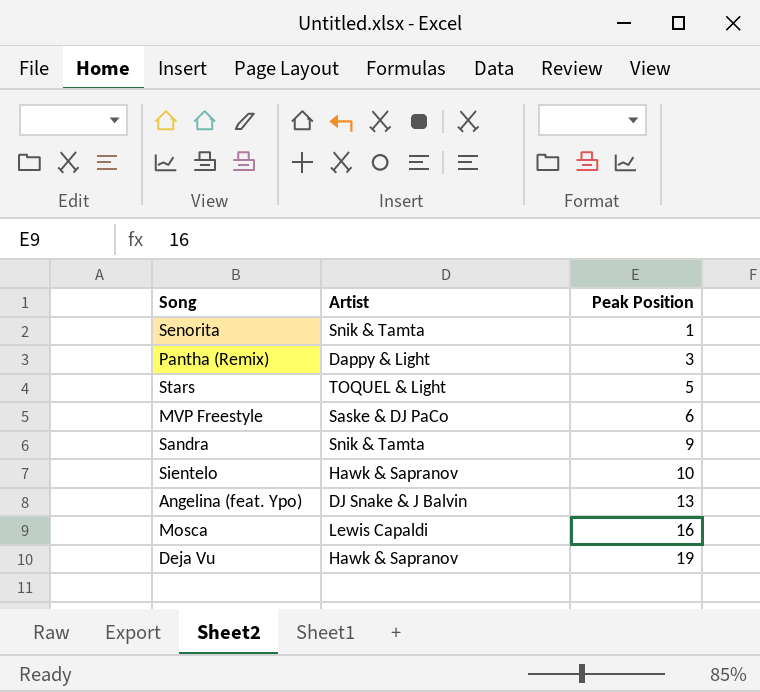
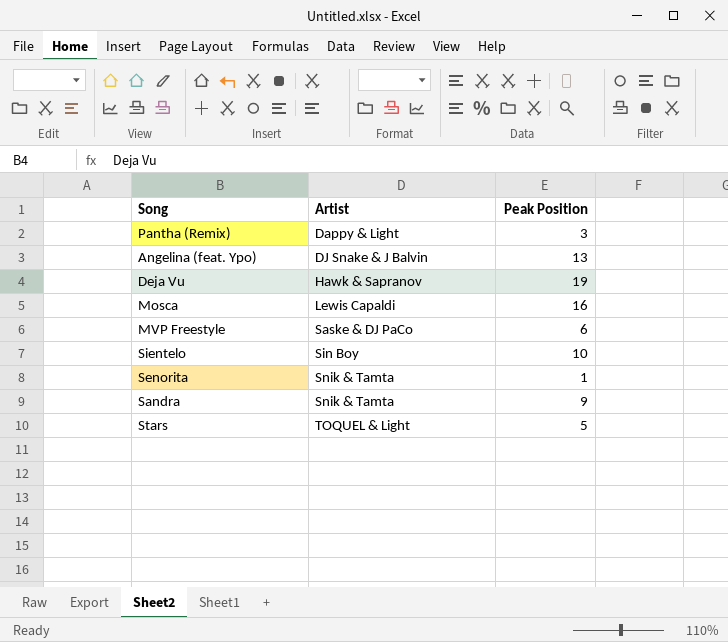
row order: Peak Position ascending -> Artist ascending
Sientelo | Artist: Hawk & Sapranov -> Sin Boy

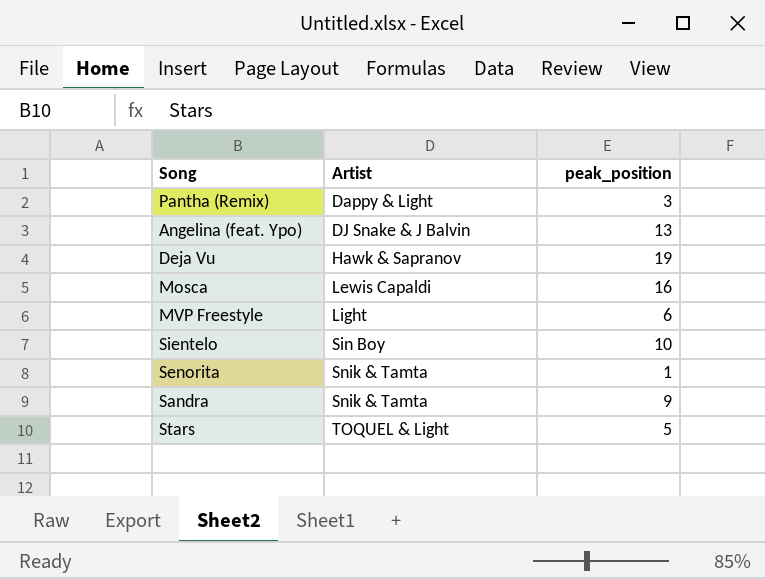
column name: Peak Position -> peak_position
MVP Freestyle | Artist: Saske & DJ PaCo -> Light

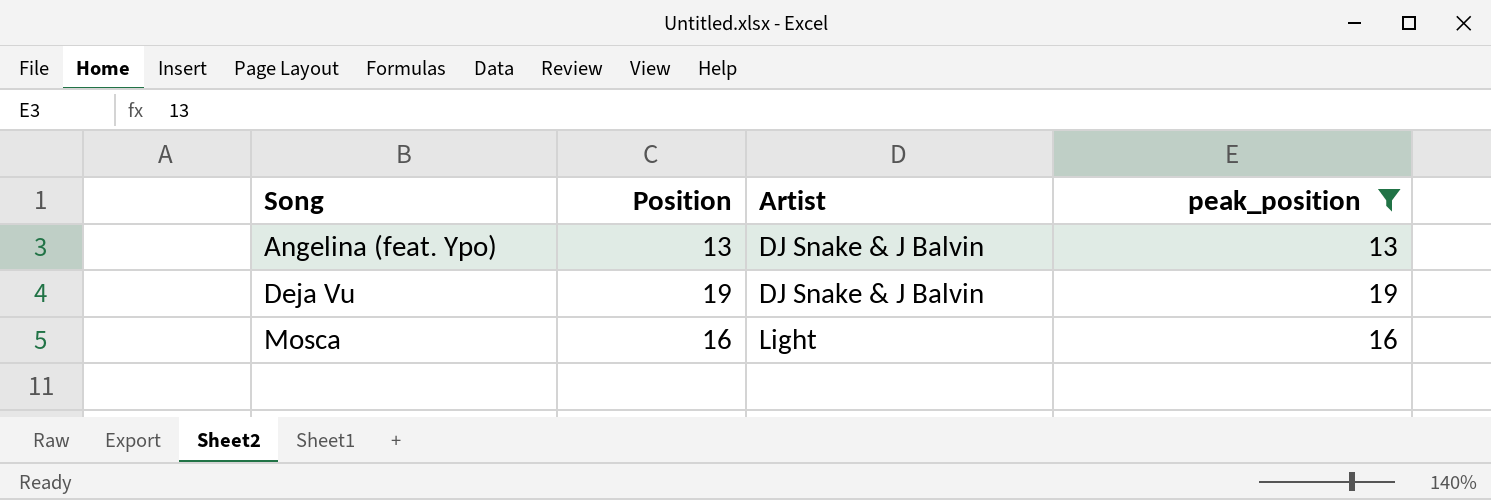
filter: none -> peak_position >= 13
column Position | position: none -> 2
Deja Vu | Artist: Hawk & Sapranov -> DJ Snake & J Balvin
Mosca | Artist: Lewis Capaldi -> Light

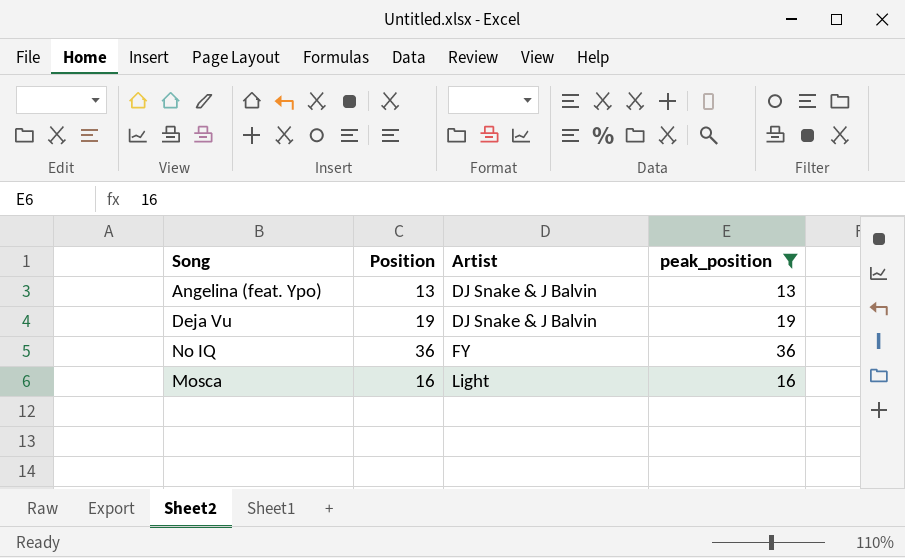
row No IQ: none -> 36 | FY | 36

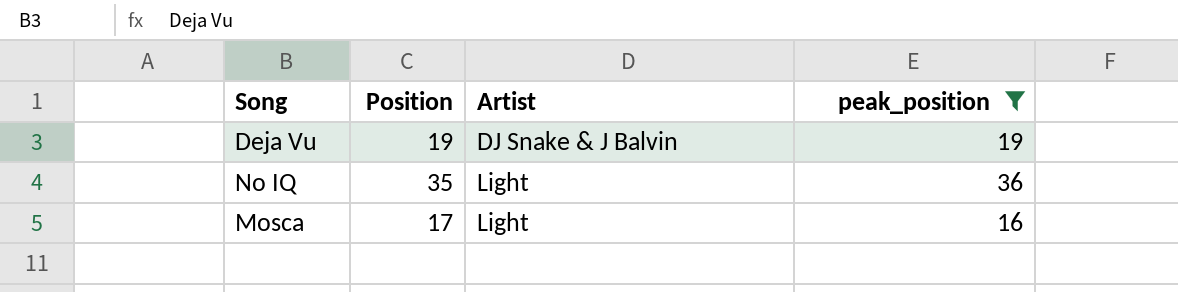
row Angelina (feat. Ypo): 13 | DJ Snake & J Balvin | 13 -> none
No IQ | Position: 36 -> 35
No IQ | Artist: FY -> Light
Mosca | Position: 16 -> 17

